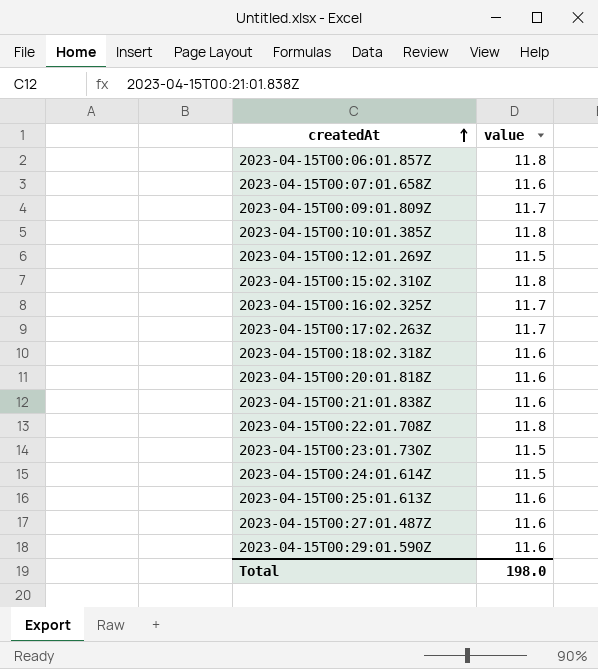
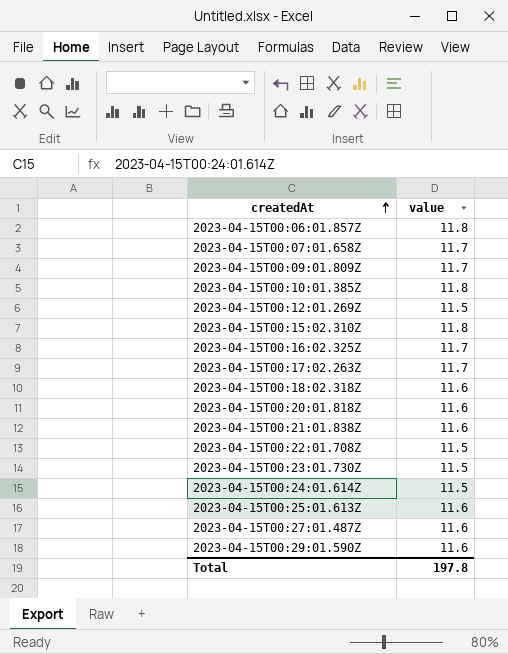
2023-04-15T00:07:01.658Z | value: 11.6 -> 11.7
2023-04-15T00:22:01.708Z | value: 11.8 -> 11.5
Total | value: 198.0 -> 197.8

